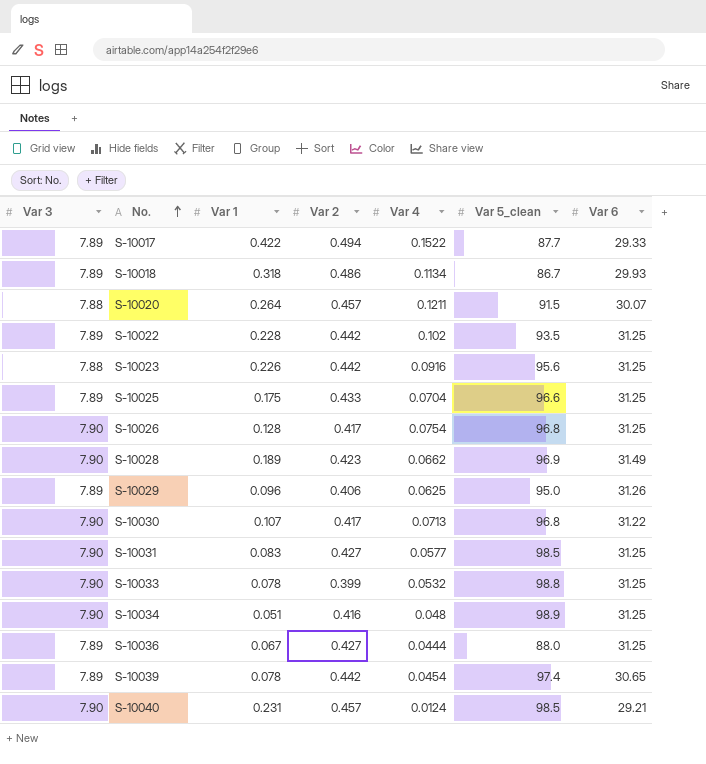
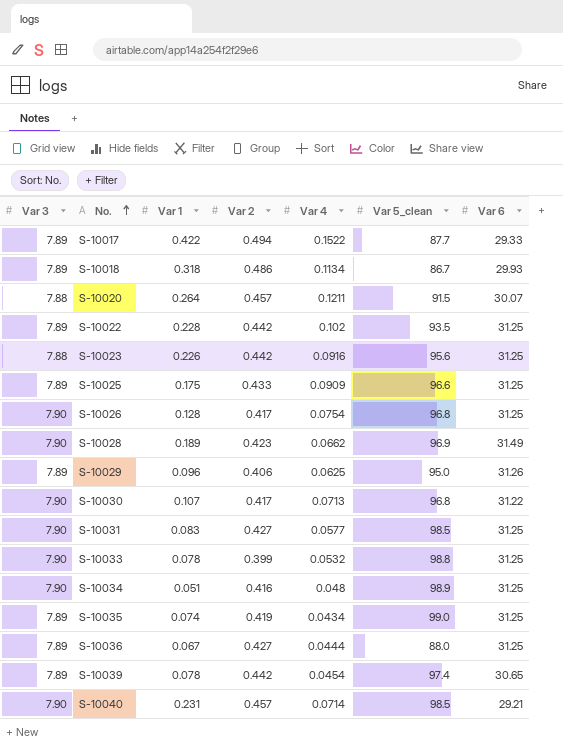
S-10025 | Var 4: 0.0704 -> 0.0909
row S-10035: none -> 7.89 | 0.074 | 0.419 | 0.0434 | 99.0 | 31.25
S-10040 | Var 4: 0.0124 -> 0.0714

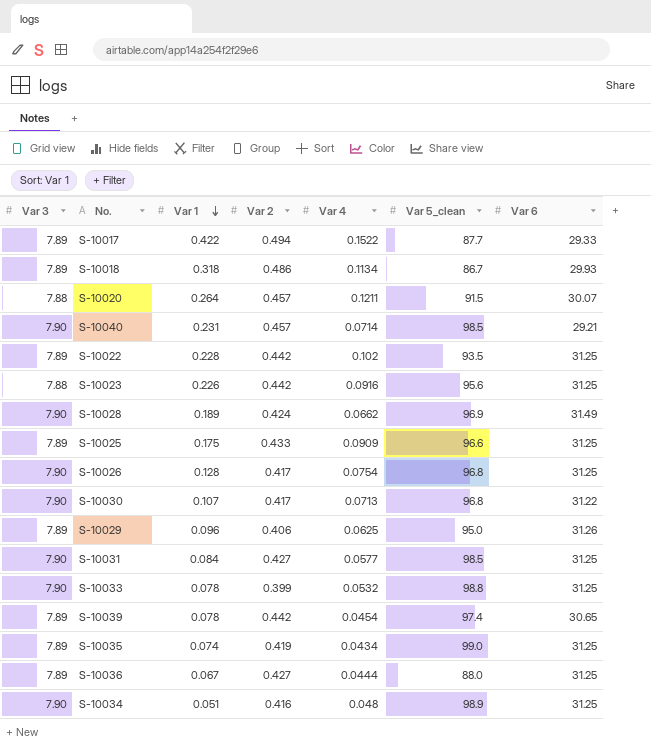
row order: No. ascending -> Var 1 descending
S-10028 | Var 2: 0.423 -> 0.424
S-10031 | Var 1: 0.083 -> 0.084

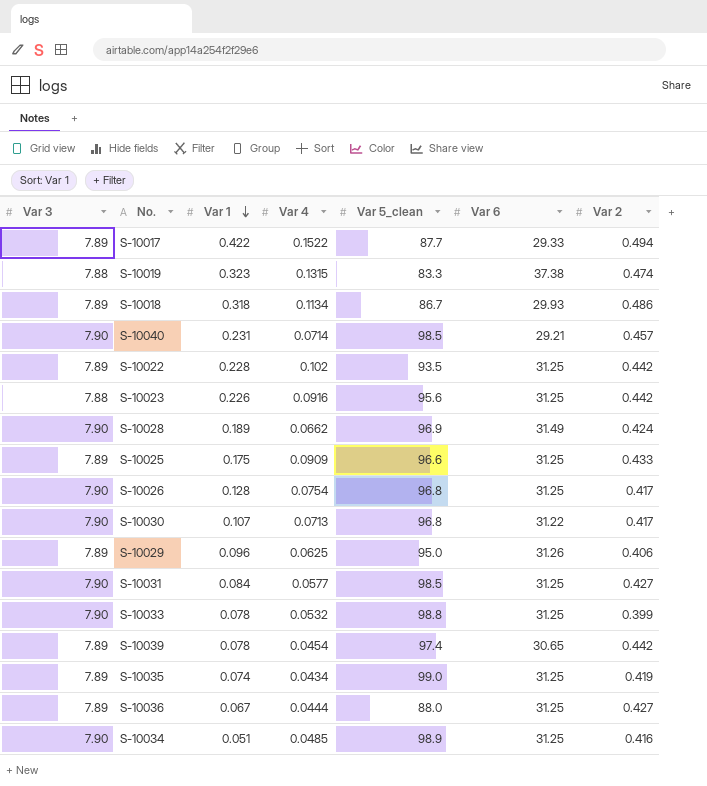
column Var 2 | position: 4 -> 7
row S-10020: 7.88 | 0.264 | 0.457 | 0.1211 | 91.5 | 30.07 -> none
row S-10019: none -> 7.88 | 0.323 | 0.1315 | 83.3 | 37.38 | 0.474
S-10034 | Var 4: 0.048 -> 0.0485

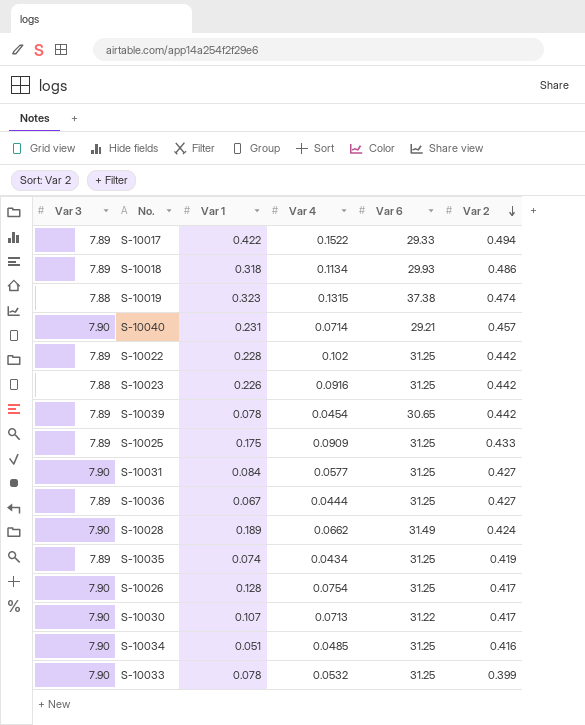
row order: Var 1 descending -> Var 2 descending
column Var 5_clean | position: 5 -> none
row S-10029: 7.89 | 0.096 | 0.0625 | 95.0 | 31.26 | 0.406 -> none

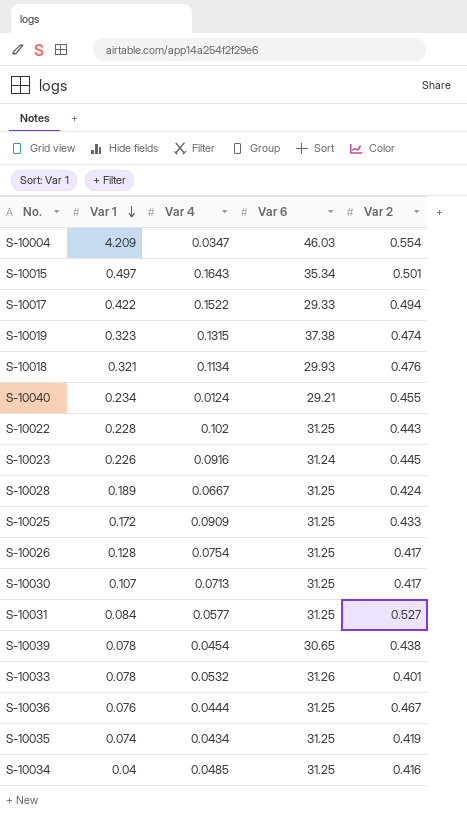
row order: Var 2 descending -> Var 1 descending
column Var 3 | position: 1 -> none
row S-10004: none -> 4.209 | 0.0347 | 46.03 | 0.554
row S-10015: none -> 0.497 | 0.1643 | 35.34 | 0.501
S-10018 | Var 1: 0.318 -> 0.321
S-10018 | Var 2: 0.486 -> 0.476
S-10040 | Var 1: 0.231 -> 0.234
S-10040 | Var 4: 0.0714 -> 0.0124
S-10040 | Var 2: 0.457 -> 0.455
S-10022 | Var 2: 0.442 -> 0.443
S-10023 | Var 6: 31.25 -> 31.24
S-10023 | Var 2: 0.442 -> 0.445
S-10028 | Var 4: 0.0662 -> 0.0667
S-10028 | Var 6: 31.49 -> 31.25
S-10025 | Var 1: 0.175 -> 0.172
S-10030 | Var 6: 31.22 -> 31.25
S-10031 | Var 2: 0.427 -> 0.527
S-10039 | Var 2: 0.442 -> 0.438
S-10033 | Var 6: 31.25 -> 31.26
S-10033 | Var 2: 0.399 -> 0.401
S-10036 | Var 1: 0.067 -> 0.076
S-10036 | Var 2: 0.427 -> 0.467
S-10034 | Var 1: 0.051 -> 0.04

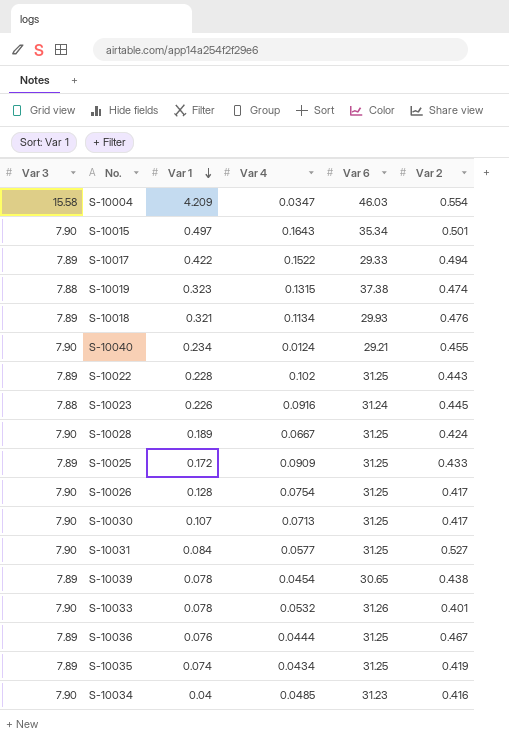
column Var 3 | position: none -> 1
S-10034 | Var 6: 31.25 -> 31.23

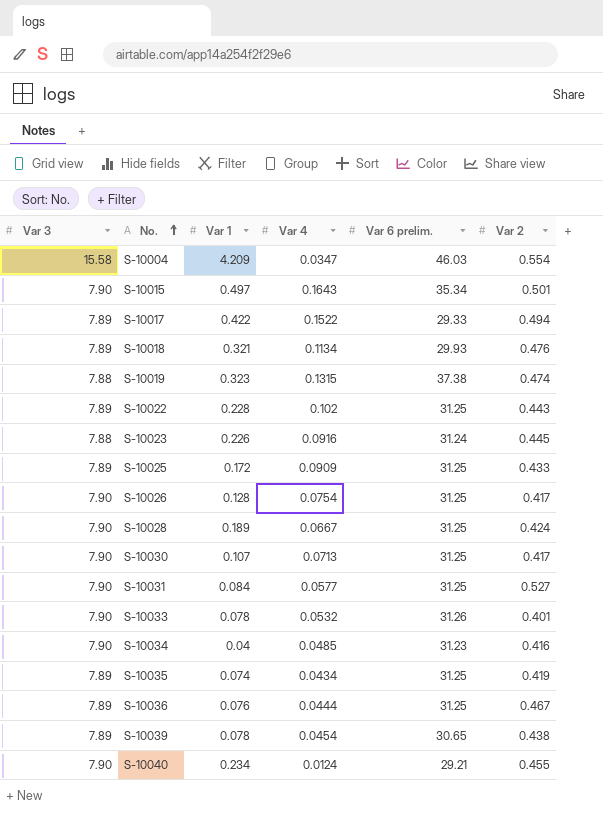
row order: Var 1 descending -> No. ascending
column name: Var 6 -> Var 6 prelim.

